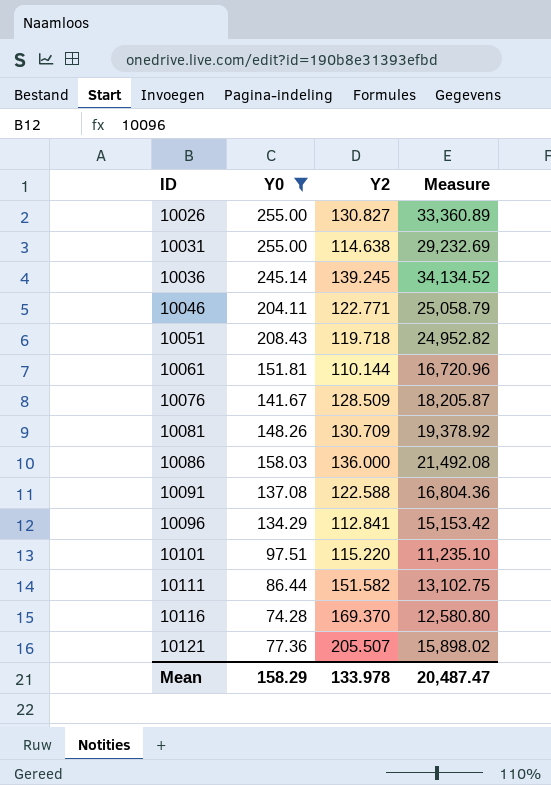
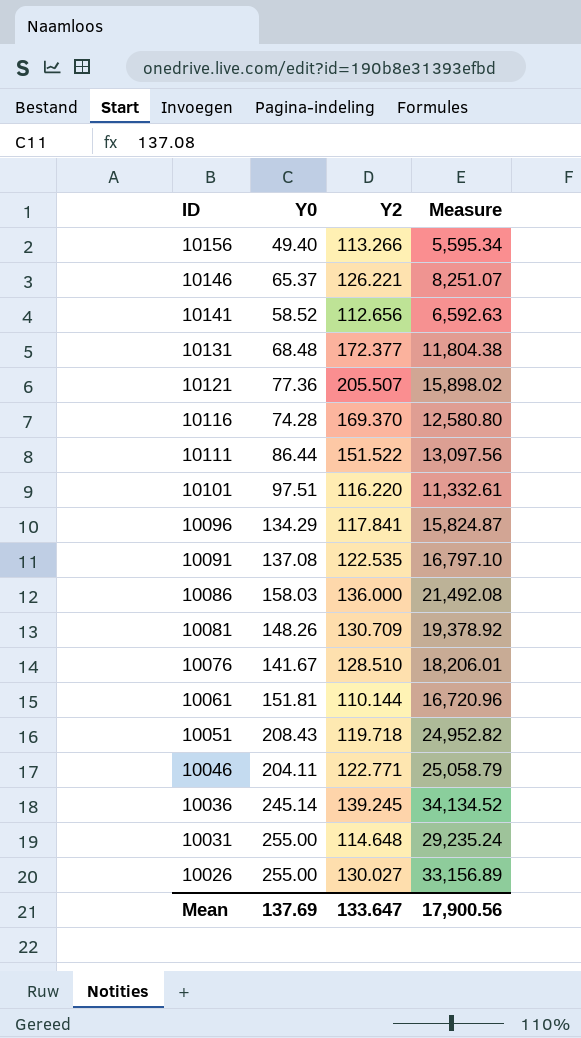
filter: Y0 >= 74.28 -> none
row order: ID ascending -> ID descending
10111 | Y2: 151.582 -> 151.522
10111 | Measure: 13,102.75 -> 13,097.56
10101 | Y2: 115.220 -> 116.220
10101 | Measure: 11,235.10 -> 11,332.61
10096 | Y2: 112.841 -> 117.841
10096 | Measure: 15,153.42 -> 15,824.87
10091 | Y2: 122.588 -> 122.535
10091 | Measure: 16,804.36 -> 16,797.10
10076 | Y2: 128.509 -> 128.510
10076 | Measure: 18,205.87 -> 18,206.01
10031 | Y2: 114.638 -> 114.648
10031 | Measure: 29,232.69 -> 29,235.24
10026 | Y2: 130.827 -> 130.027
10026 | Measure: 33,360.89 -> 33,156.89
Mean | Y0: 158.29 -> 137.69
Mean | Y2: 133.978 -> 133.647
Mean | Measure: 20,487.47 -> 17,900.56

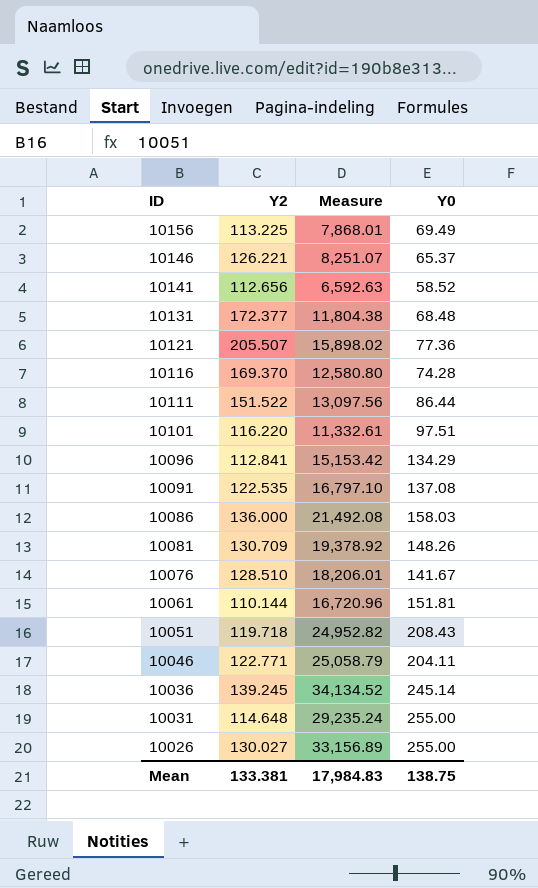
column Y0 | position: 2 -> 4
10156 | Y2: 113.266 -> 113.225
10156 | Measure: 5,595.34 -> 7,868.01
10156 | Y0: 49.40 -> 69.49
10096 | Y2: 117.841 -> 112.841
10096 | Measure: 15,824.87 -> 15,153.42
Mean | Y2: 133.647 -> 133.381
Mean | Measure: 17,900.56 -> 17,984.83
Mean | Y0: 137.69 -> 138.75

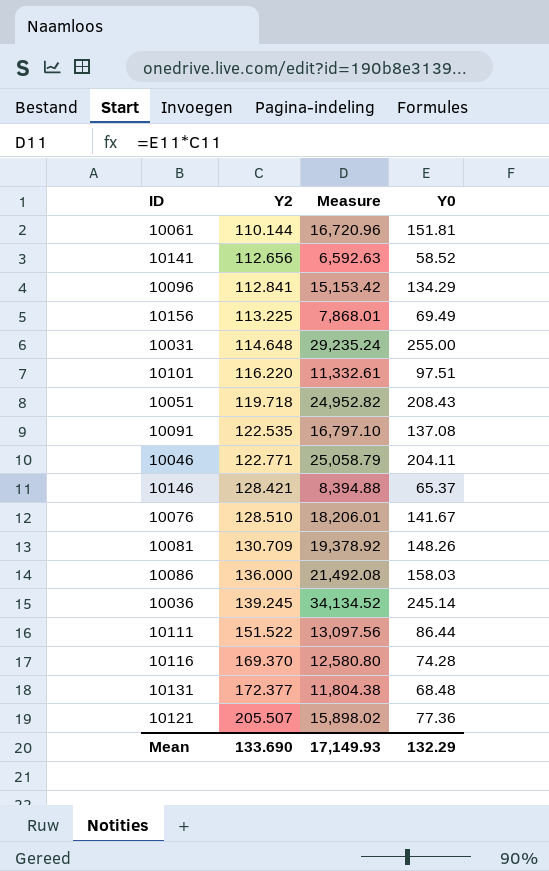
row order: ID descending -> Y2 ascending
row 10026: 130.027 | 33,156.89 | 255.00 -> none
10146 | Y2: 126.221 -> 128.421
10146 | Measure: 8,251.07 -> 8,394.88
Mean | Y2: 133.381 -> 133.690
Mean | Measure: 17,984.83 -> 17,149.93
Mean | Y0: 138.75 -> 132.29

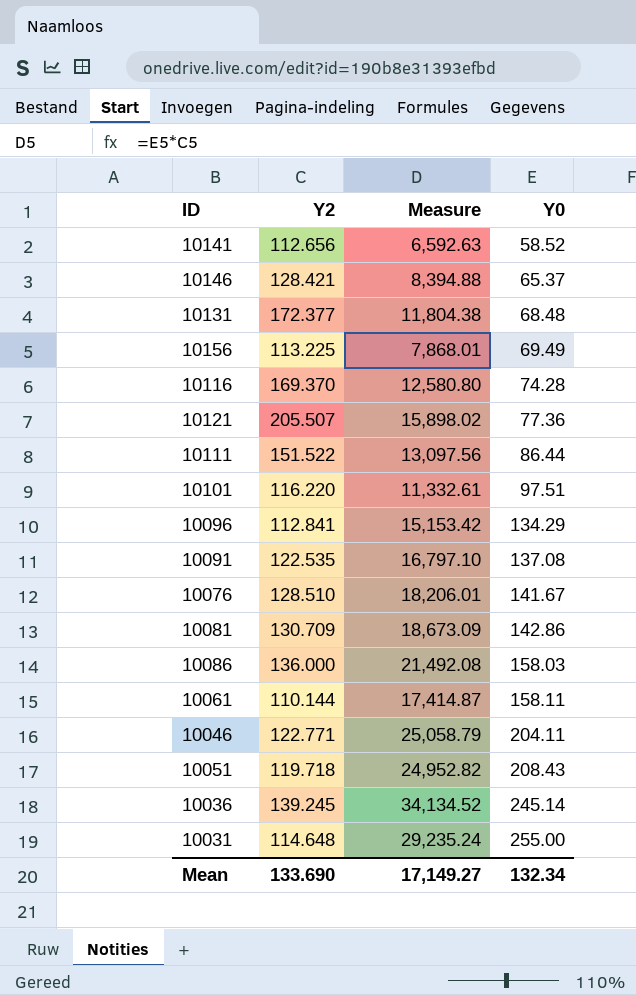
row order: Y2 ascending -> Y0 ascending
10081 | Measure: 19,378.92 -> 18,673.09
10081 | Y0: 148.26 -> 142.86
10061 | Measure: 16,720.96 -> 17,414.87
10061 | Y0: 151.81 -> 158.11
Mean | Measure: 17,149.93 -> 17,149.27
Mean | Y0: 132.29 -> 132.34

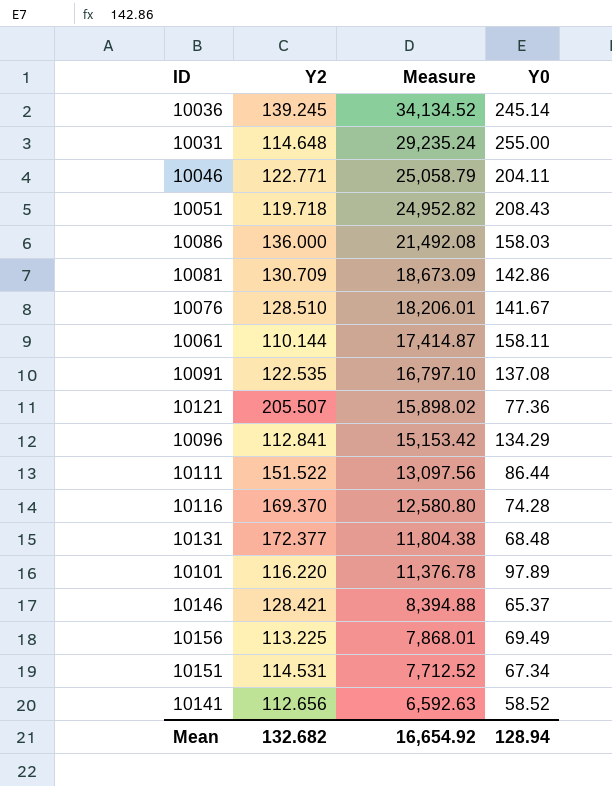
row order: Y0 ascending -> Measure descending
10101 | Measure: 11,332.61 -> 11,376.78
10101 | Y0: 97.51 -> 97.89
row 10151: none -> 114.531 | 7,712.52 | 67.34
Mean | Y2: 133.690 -> 132.682
Mean | Measure: 17,149.27 -> 16,654.92
Mean | Y0: 132.34 -> 128.94

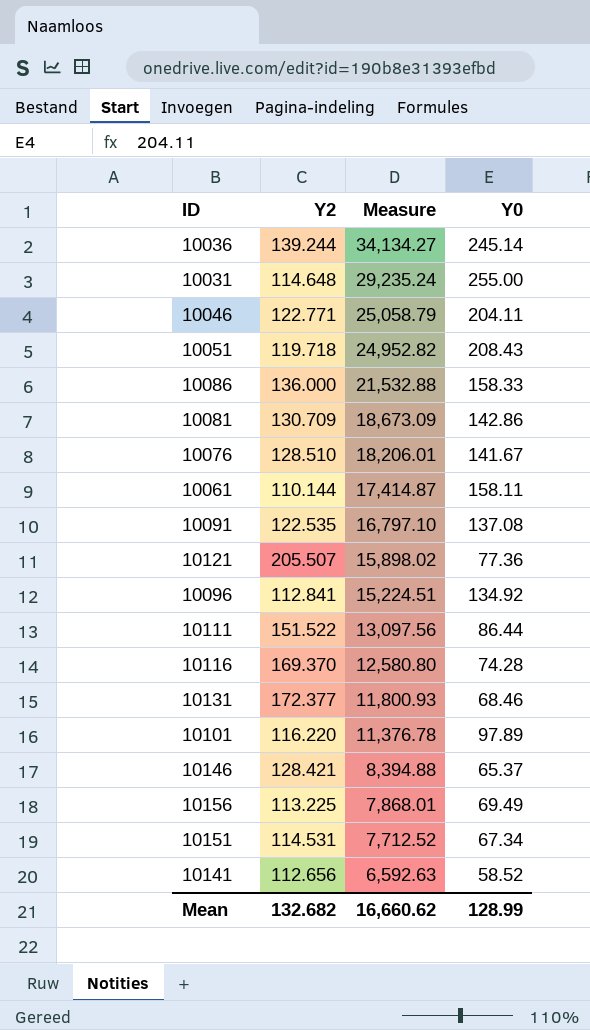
10036 | Y2: 139.245 -> 139.244
10036 | Measure: 34,134.52 -> 34,134.27
10086 | Measure: 21,492.08 -> 21,532.88
10086 | Y0: 158.03 -> 158.33
10096 | Measure: 15,153.42 -> 15,224.51
10096 | Y0: 134.29 -> 134.92
10131 | Measure: 11,804.38 -> 11,800.93
10131 | Y0: 68.48 -> 68.46
Mean | Measure: 16,654.92 -> 16,660.62
Mean | Y0: 128.94 -> 128.99

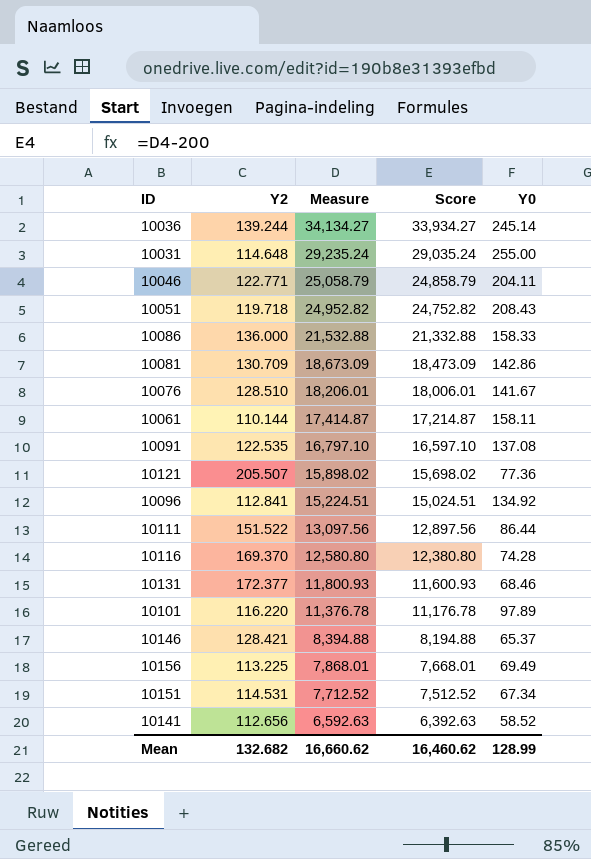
column Score | formula: none -> [Measure] - 200

